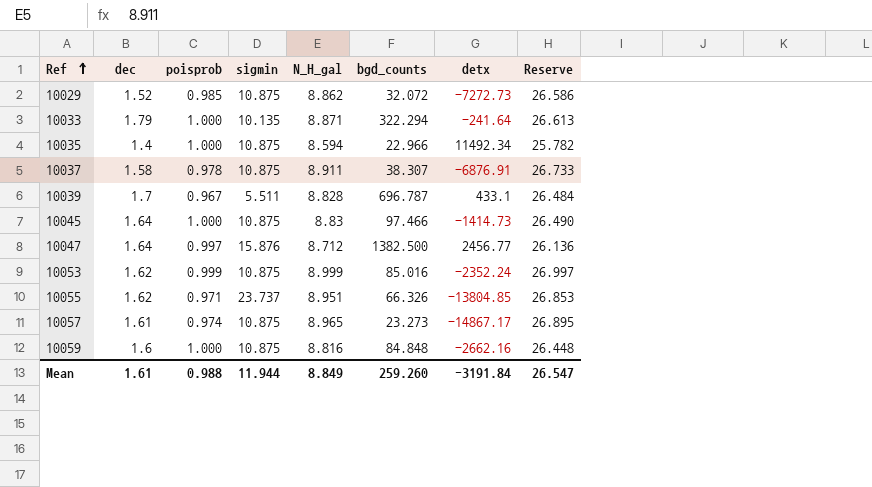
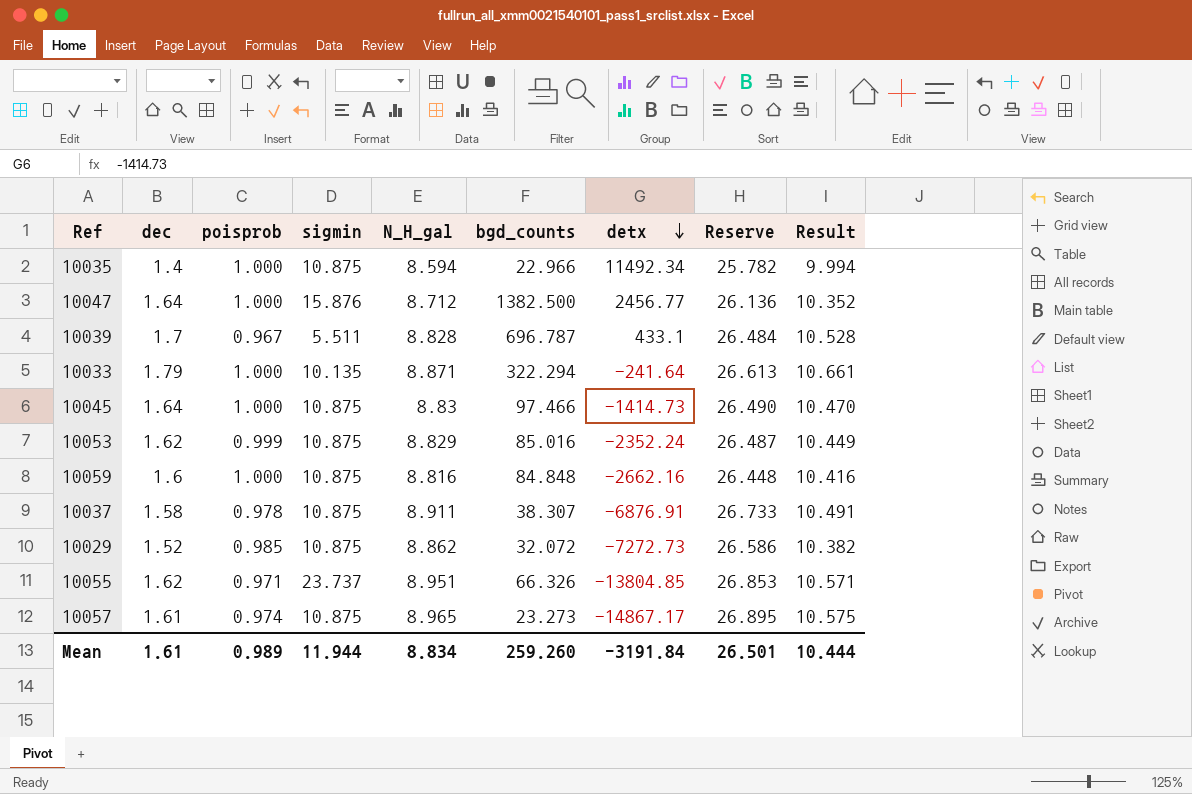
row order: Ref ascending -> detx descending
column Result | formula: none -> [dec] + [N_H_gal]
10047 | poisprob: 0.997 -> 1.000
10053 | N_H_gal: 8.999 -> 8.829
10053 | Reserve: 26.997 -> 26.487
Mean | poisprob: 0.988 -> 0.989
Mean | N_H_gal: 8.849 -> 8.834
Mean | Reserve: 26.547 -> 26.501

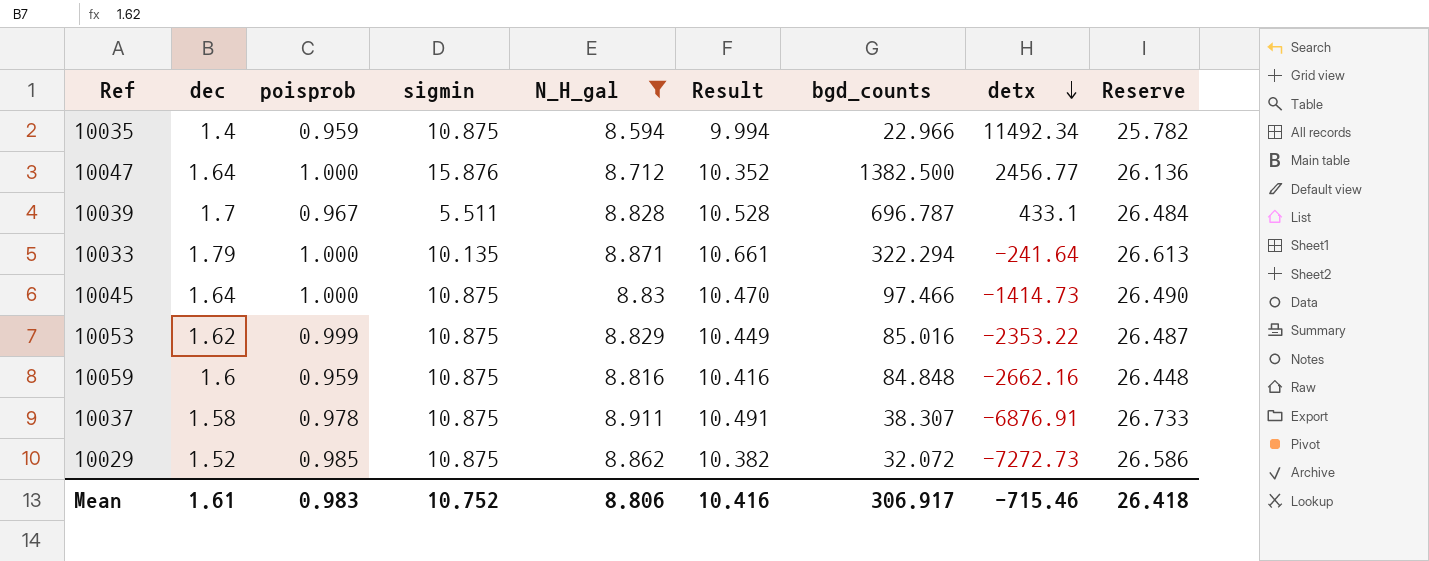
filter: none -> N_H_gal <= 8.911
column Result | position: 9 -> 6
10035 | poisprob: 1.000 -> 0.959
10053 | detx: -2352.24 -> -2353.22
10059 | poisprob: 1.000 -> 0.959
Mean | poisprob: 0.989 -> 0.983
Mean | sigmin: 11.944 -> 10.752
Mean | N_H_gal: 8.834 -> 8.806
Mean | Result: 10.444 -> 10.416
Mean | bgd_counts: 259.260 -> 306.917
Mean | detx: -3191.84 -> -715.46
Mean | Reserve: 26.501 -> 26.418

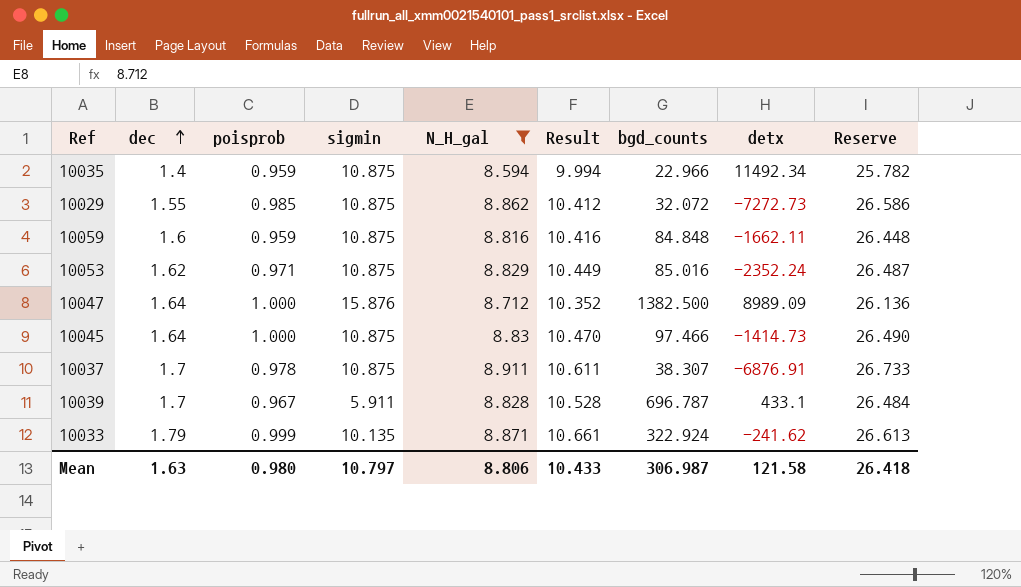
row order: detx descending -> dec ascending
10029 | dec: 1.52 -> 1.55
10029 | Result: 10.382 -> 10.412
10059 | detx: -2662.16 -> -1662.11
10053 | poisprob: 0.999 -> 0.971
10053 | detx: -2353.22 -> -2352.24
10047 | detx: 2456.77 -> 8989.09
10037 | dec: 1.58 -> 1.7
10037 | Result: 10.491 -> 10.611
10039 | sigmin: 5.511 -> 5.911
10033 | poisprob: 1.000 -> 0.999
10033 | bgd_counts: 322.294 -> 322.924
10033 | detx: -241.64 -> -241.62
Mean | dec: 1.61 -> 1.63
Mean | poisprob: 0.983 -> 0.980
Mean | sigmin: 10.752 -> 10.797
Mean | Result: 10.416 -> 10.433
Mean | bgd_counts: 306.917 -> 306.987
Mean | detx: -715.46 -> 121.58

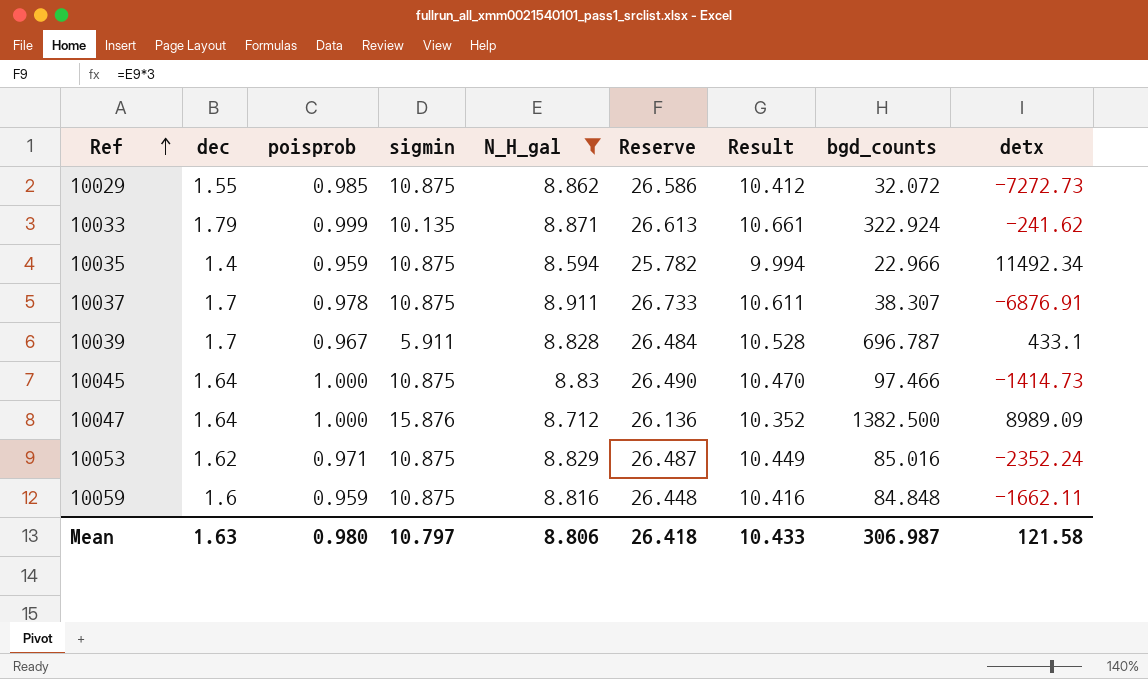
row order: dec ascending -> Ref ascending
column Reserve | position: 9 -> 6

